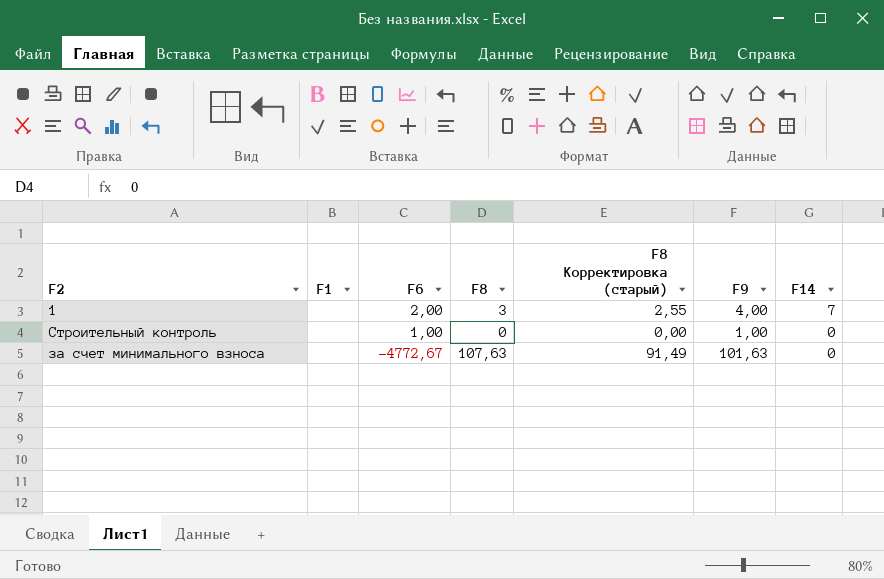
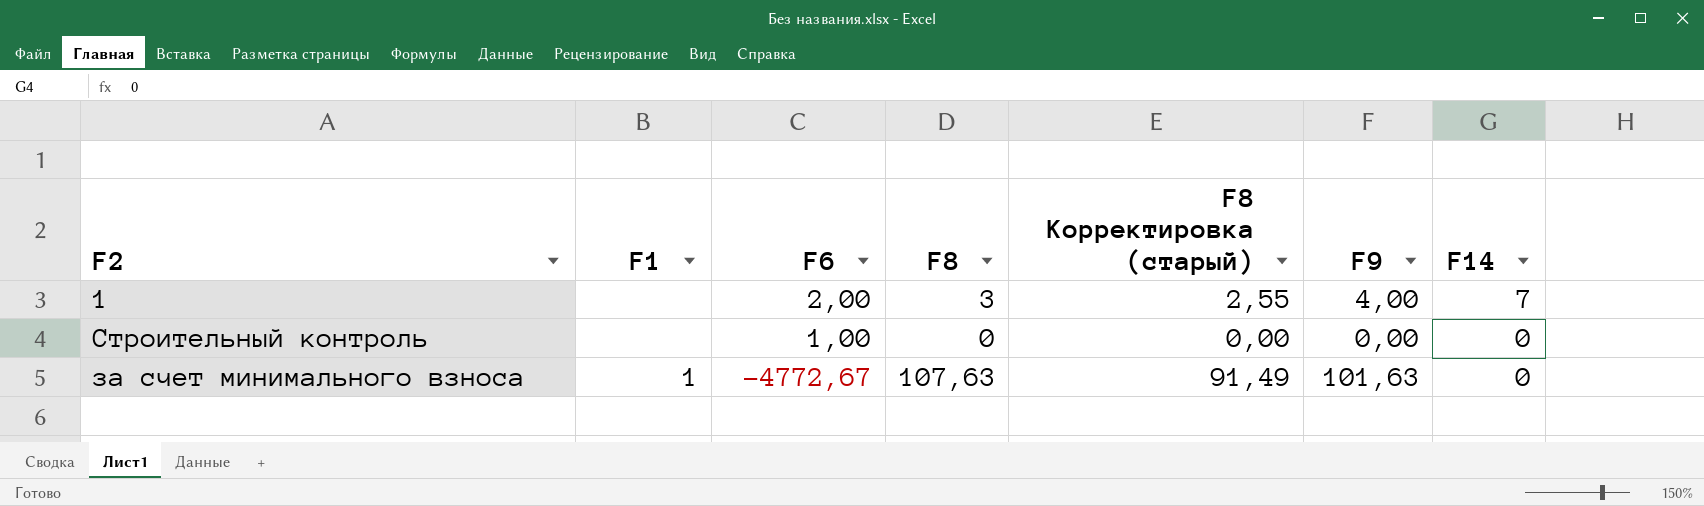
Строительный контроль | F9: 1,00 -> 0,00
за счет минимального взноса | F1: none -> 1

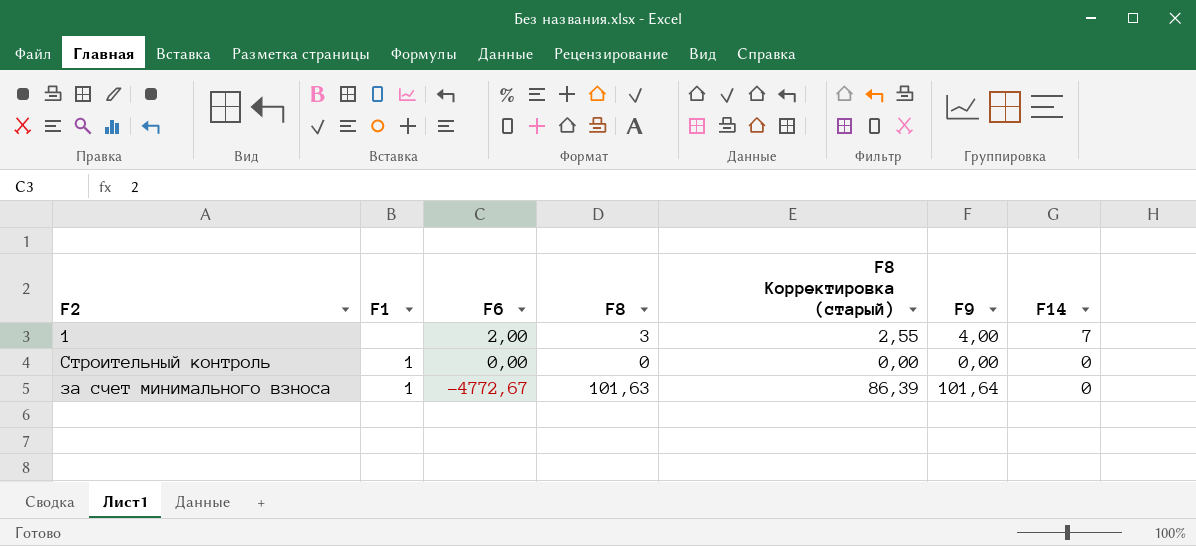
Строительный контроль | F1: none -> 1
Строительный контроль | F6: 1,00 -> 0,00
за счет минимального взноса | F8: 107,63 -> 101,63
за счет минимального взноса | F8 Корректировка (старый): 91,49 -> 86,39
за счет минимального взноса | F9: 101,63 -> 101,64

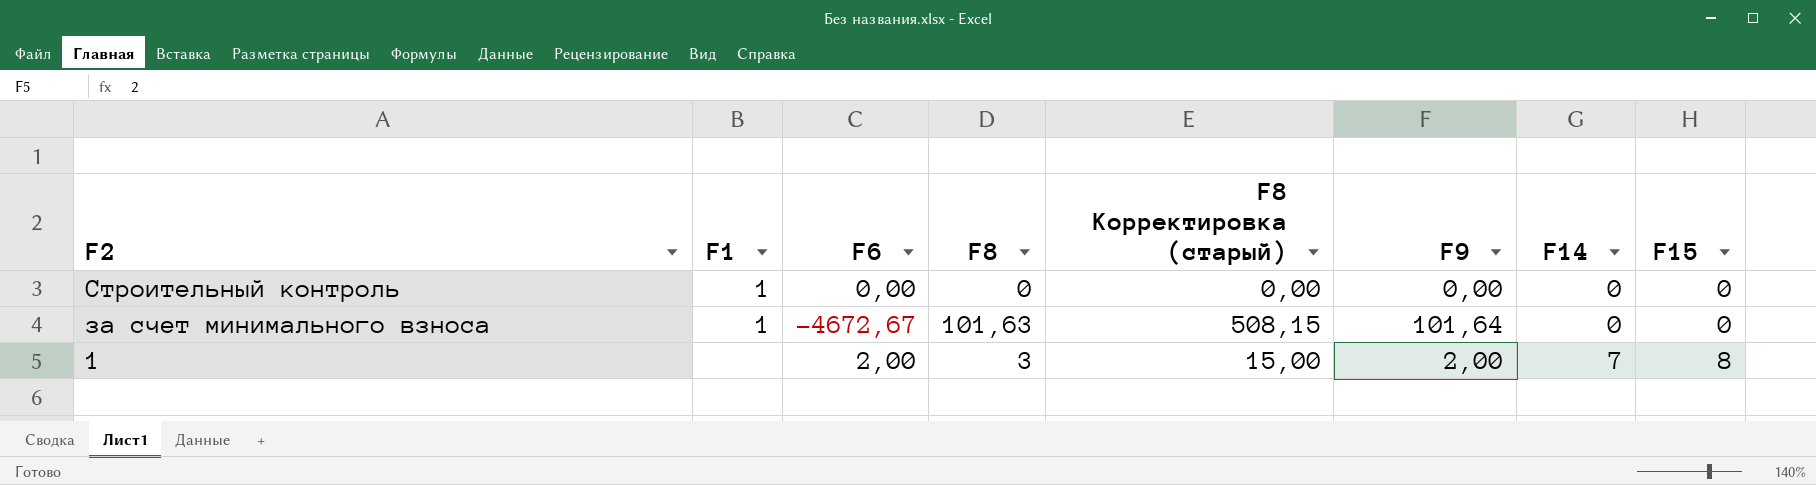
row order: F6 descending -> F2 descending
column F8 Корректировка (старый) | formula: [F8] * 0,85 -> [F8] * 5
column F15 | position: none -> 8
за счет минимального взноса | F6: -4772,67 -> -4672,67
1 | F9: 4,00 -> 2,00

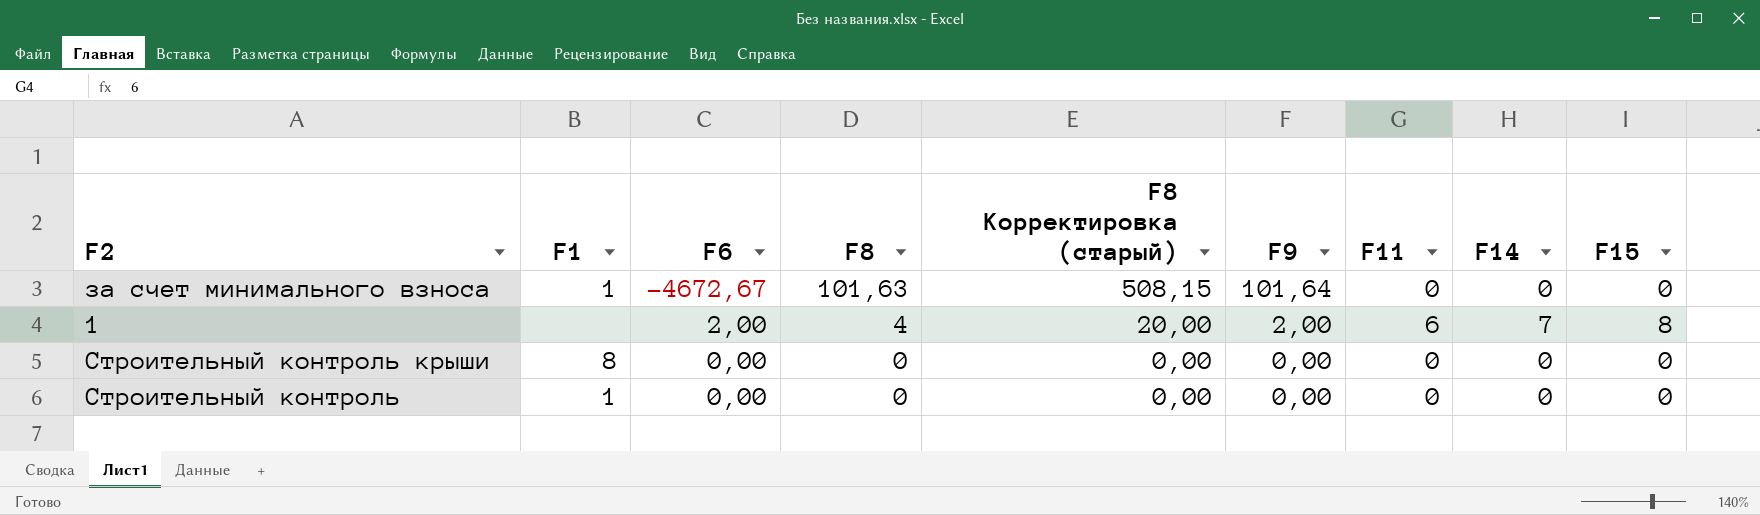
row order: F2 descending -> F8 descending
column F11 | position: none -> 7
1 | F8: 3 -> 4
1 | F8 Корректировка (старый): 15,00 -> 20,00
row Строительный контроль крыши: none -> 8 | 0,00 | 0 | 0,00 | 0,00 | 0 | 0 | 0

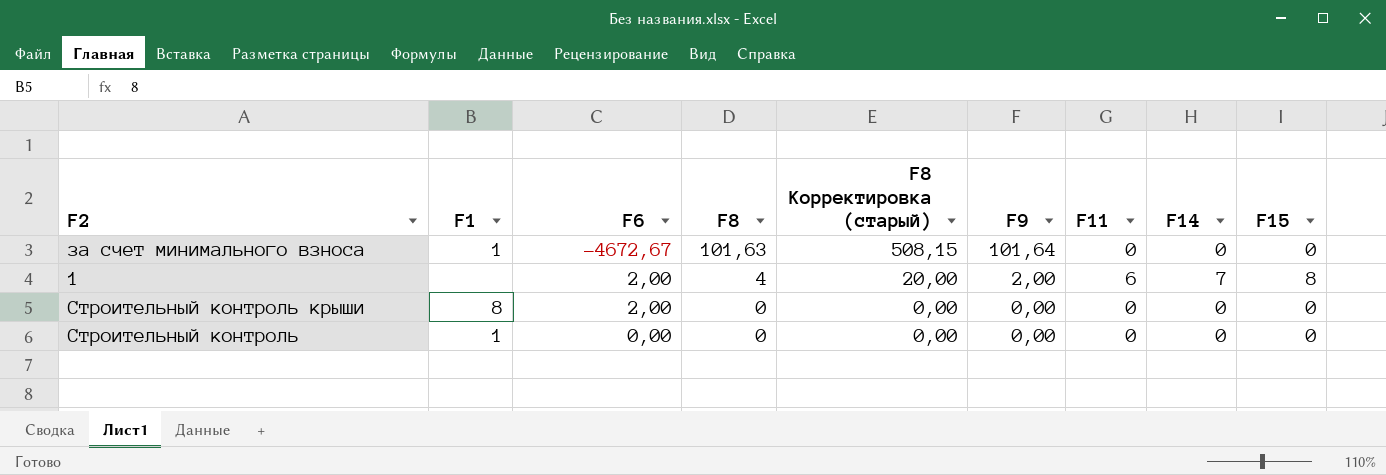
Строительный контроль крыши | F6: 0,00 -> 2,00

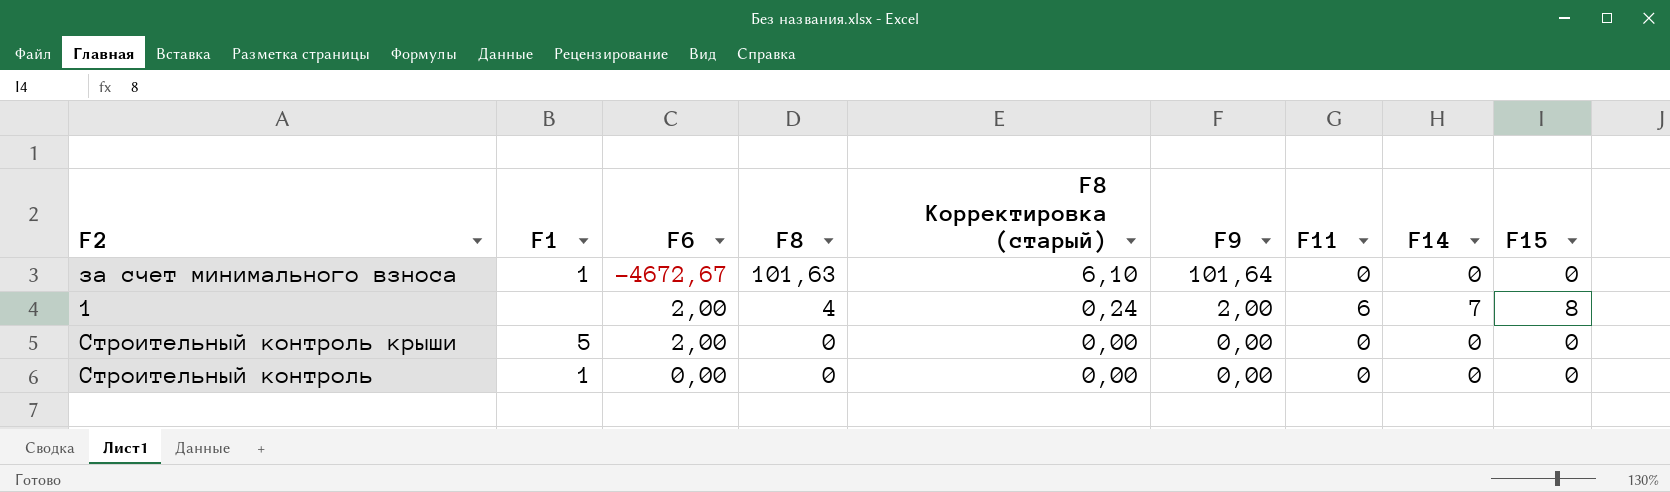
column F8 Корректировка (старый) | formula: [F8] * 5 -> [F8] * 0,06
Строительный контроль крыши | F1: 8 -> 5

